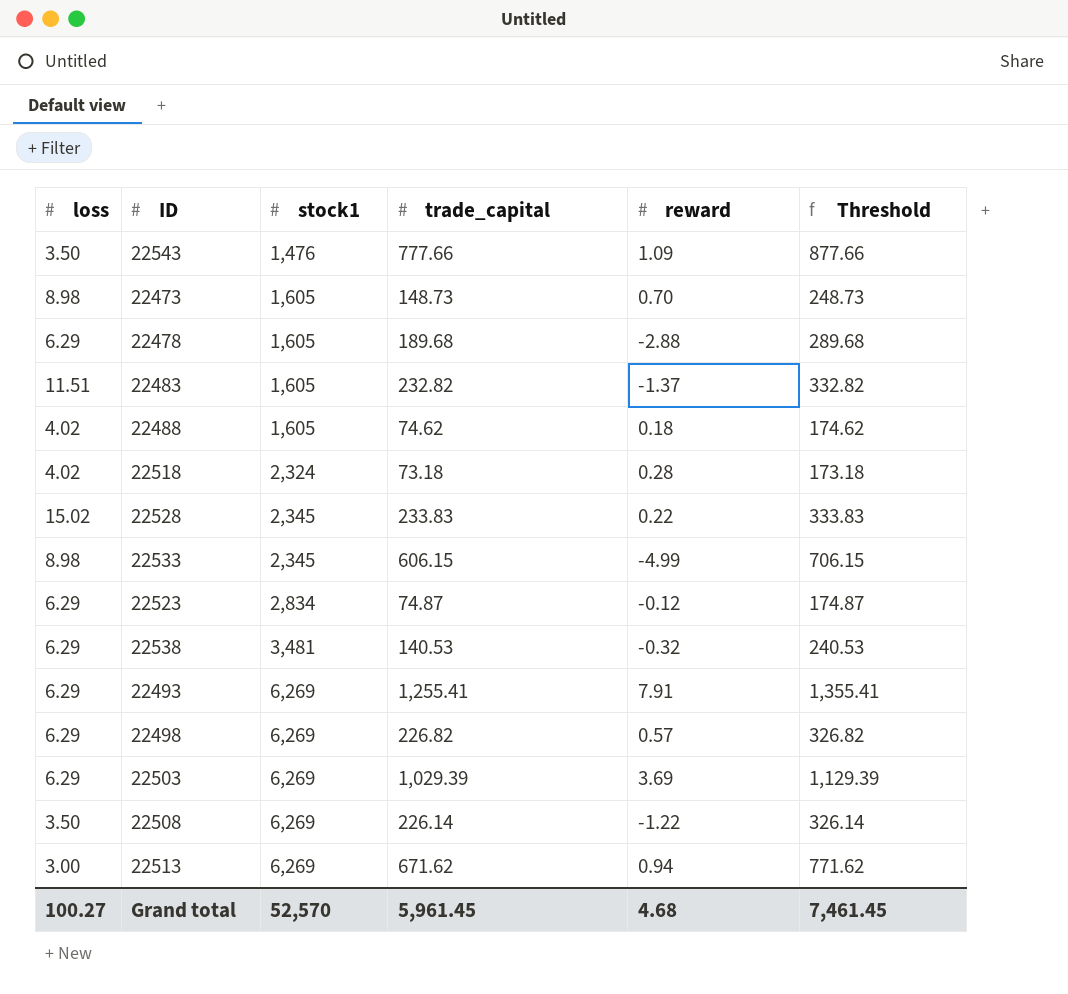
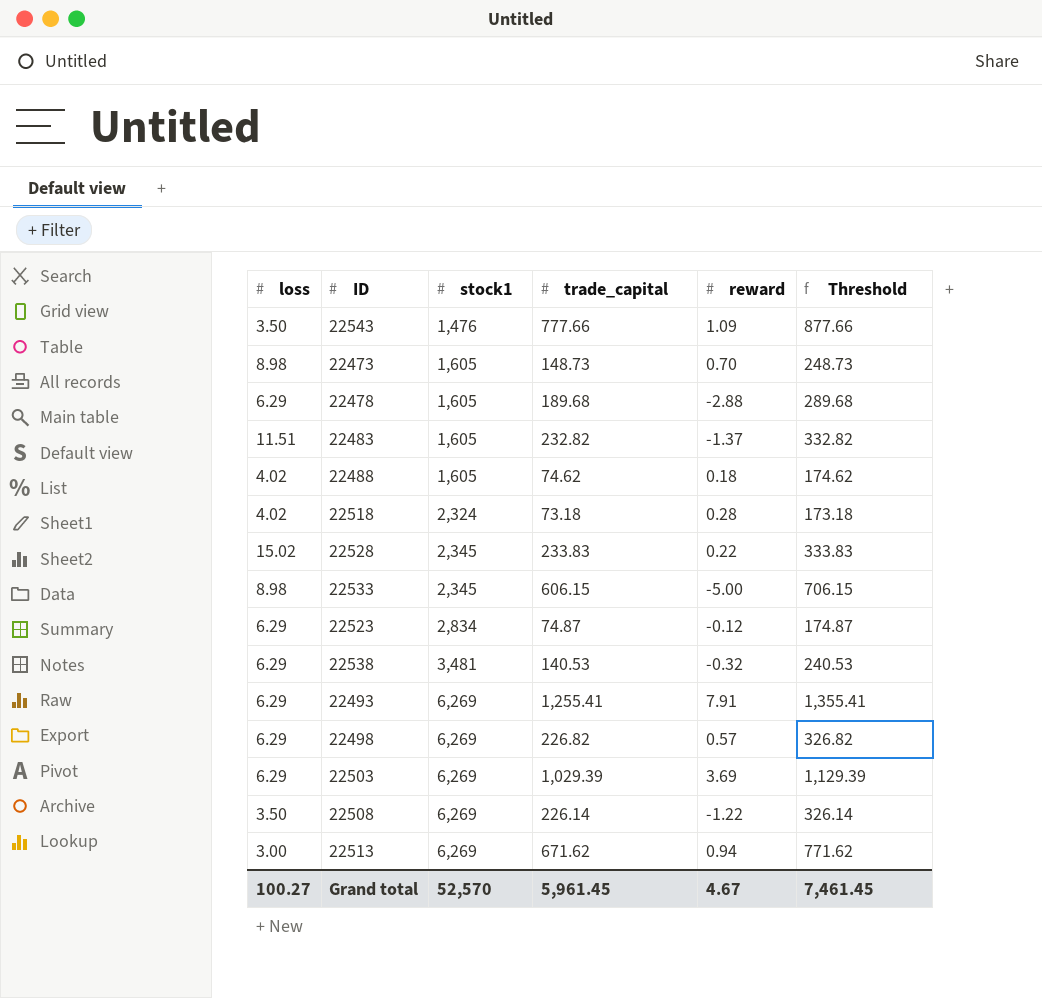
22533 | reward: -4.99 -> -5.00
Grand total | reward: 4.68 -> 4.67

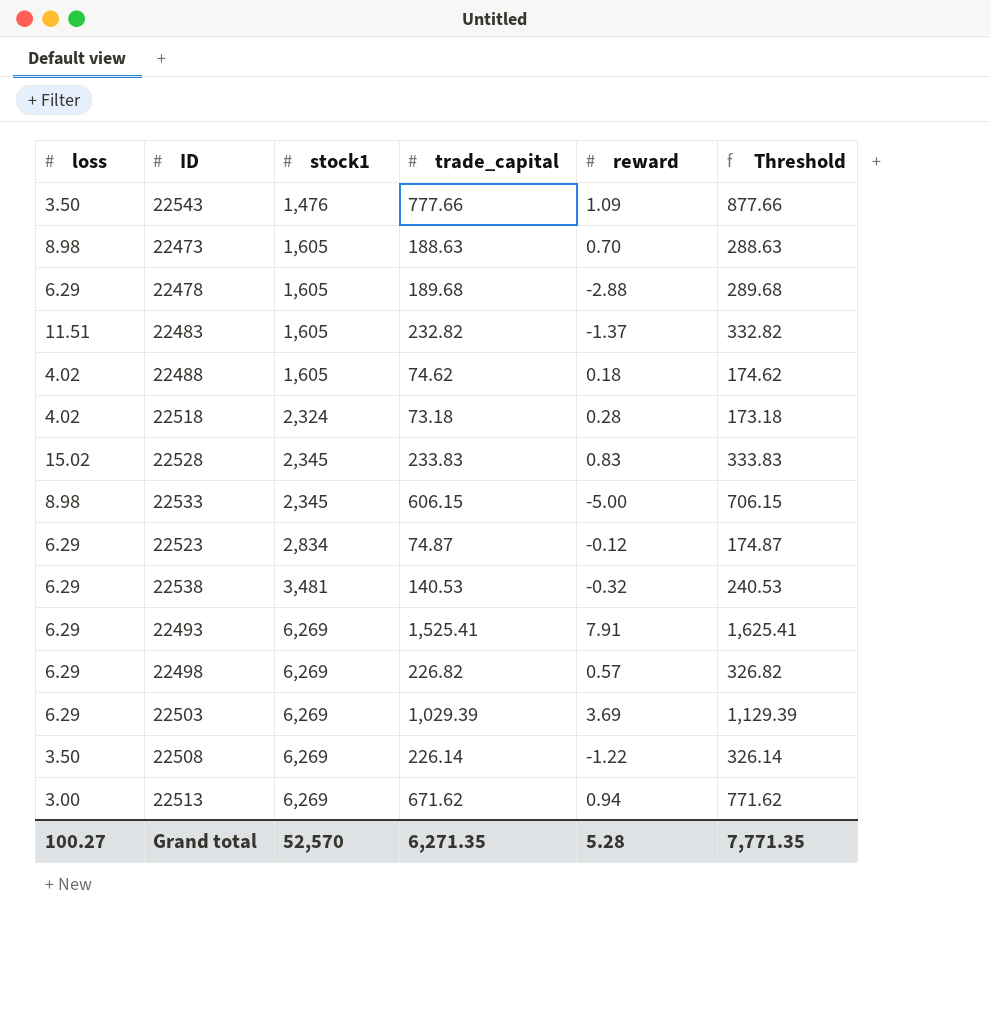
22473 | trade_capital: 148.73 -> 188.63
22473 | Threshold: 248.73 -> 288.63
22528 | reward: 0.22 -> 0.83
22493 | trade_capital: 1,255.41 -> 1,525.41
22493 | Threshold: 1,355.41 -> 1,625.41
Grand total | trade_capital: 5,961.45 -> 6,271.35
Grand total | reward: 4.67 -> 5.28
Grand total | Threshold: 7,461.45 -> 7,771.35

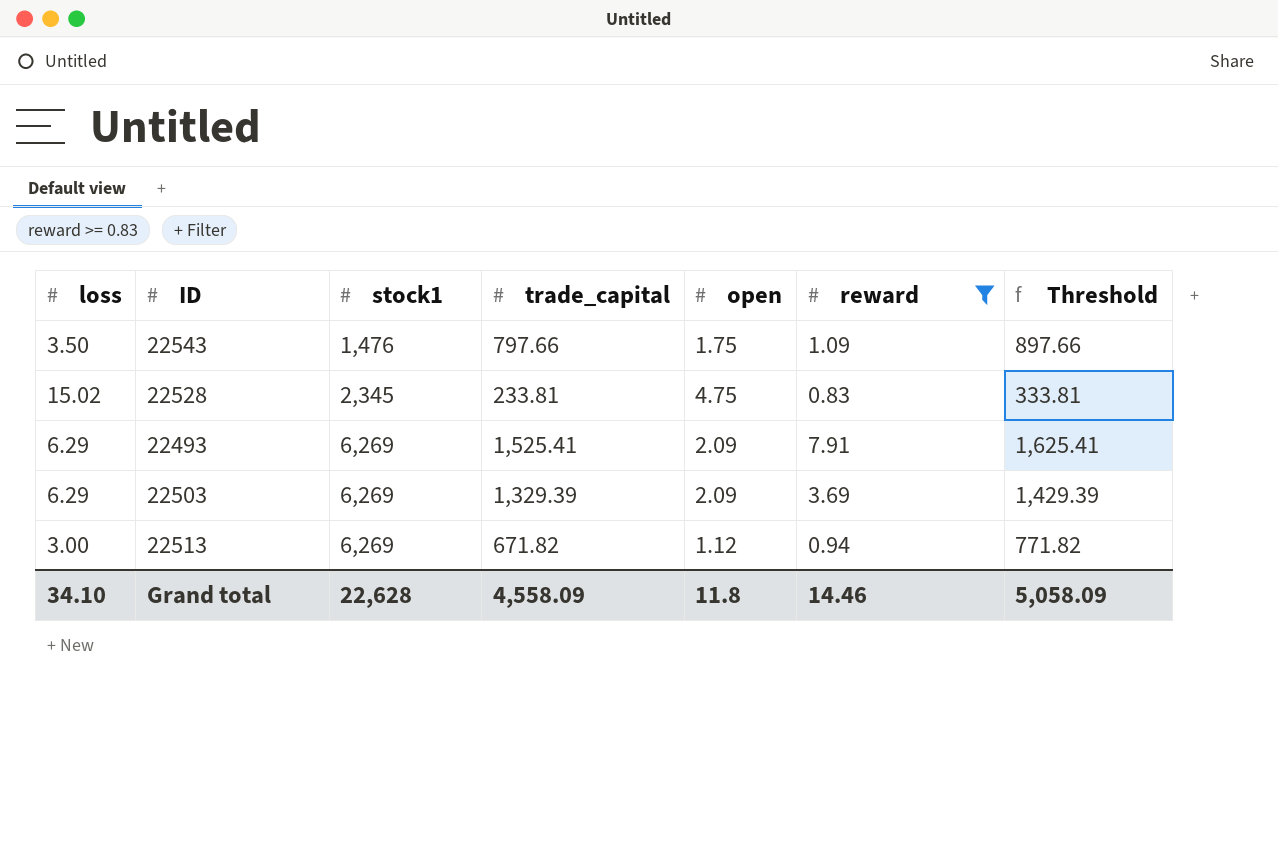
filter: none -> reward >= 0.83
column open | position: none -> 5
22543 | trade_capital: 777.66 -> 797.66
22543 | Threshold: 877.66 -> 897.66
22528 | trade_capital: 233.83 -> 233.81
22528 | Threshold: 333.83 -> 333.81
22503 | trade_capital: 1,029.39 -> 1,329.39
22503 | Threshold: 1,129.39 -> 1,429.39
22513 | trade_capital: 671.62 -> 671.82
22513 | Threshold: 771.62 -> 771.82
Grand total | loss: 100.27 -> 34.10
Grand total | stock1: 52,570 -> 22,628
Grand total | trade_capital: 6,271.35 -> 4,558.09
Grand total | reward: 5.28 -> 14.46
Grand total | Threshold: 7,771.35 -> 5,058.09

